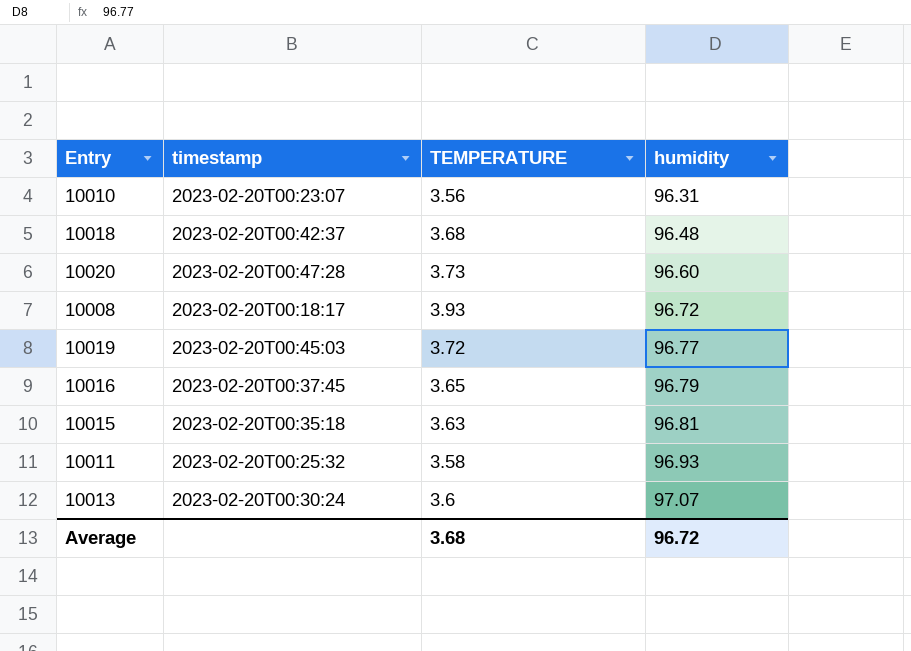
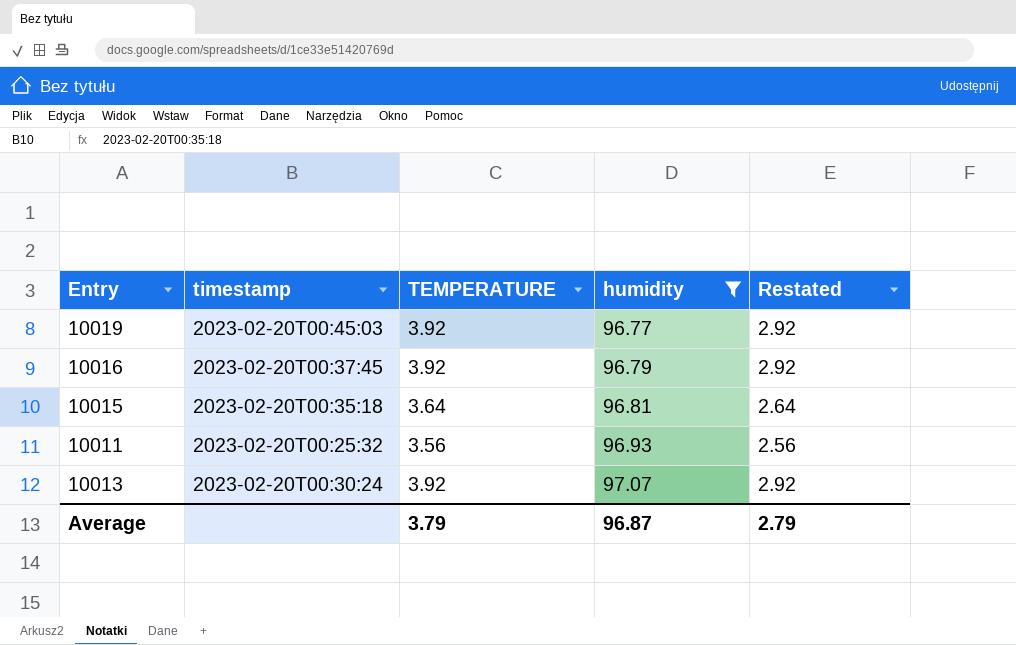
filter: none -> humidity >= 96.77
column Restated | formula: none -> [TEMPERATURE] - 1
10019 | TEMPERATURE: 3.72 -> 3.92
10016 | TEMPERATURE: 3.65 -> 3.92
10015 | TEMPERATURE: 3.63 -> 3.64
10011 | TEMPERATURE: 3.58 -> 3.56
10013 | TEMPERATURE: 3.6 -> 3.92
Average | TEMPERATURE: 3.68 -> 3.79
Average | humidity: 96.72 -> 96.87

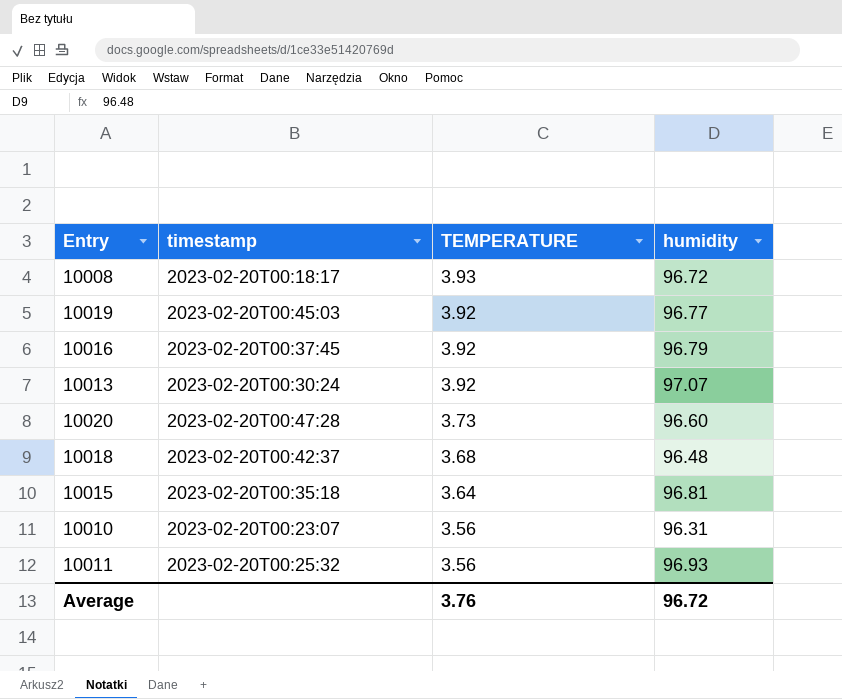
filter: humidity >= 96.77 -> none
row order: humidity ascending -> TEMPERATURE descending
column Restated | formula: [TEMPERATURE] - 1 -> none
Average | TEMPERATURE: 3.79 -> 3.76
Average | humidity: 96.87 -> 96.72

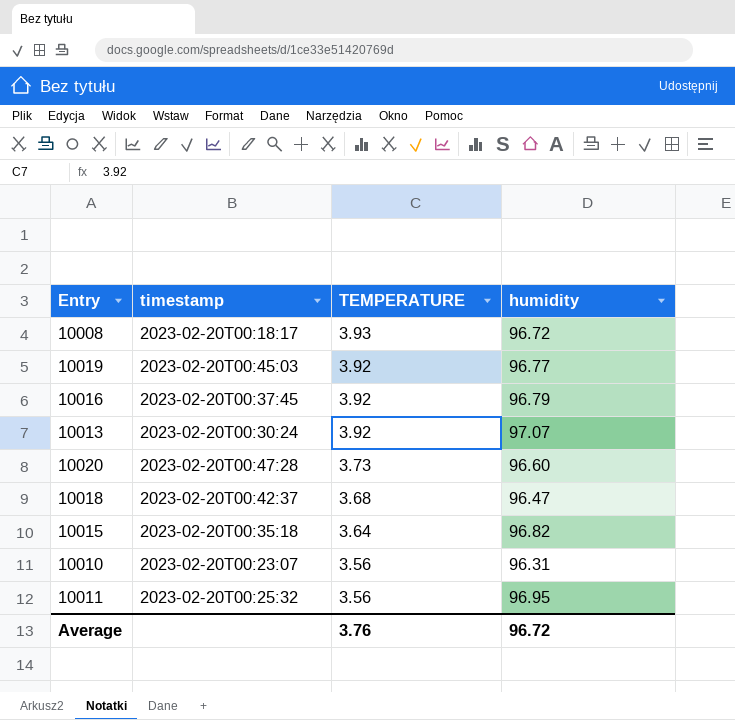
10018 | humidity: 96.48 -> 96.47
10015 | humidity: 96.81 -> 96.82
10011 | humidity: 96.93 -> 96.95

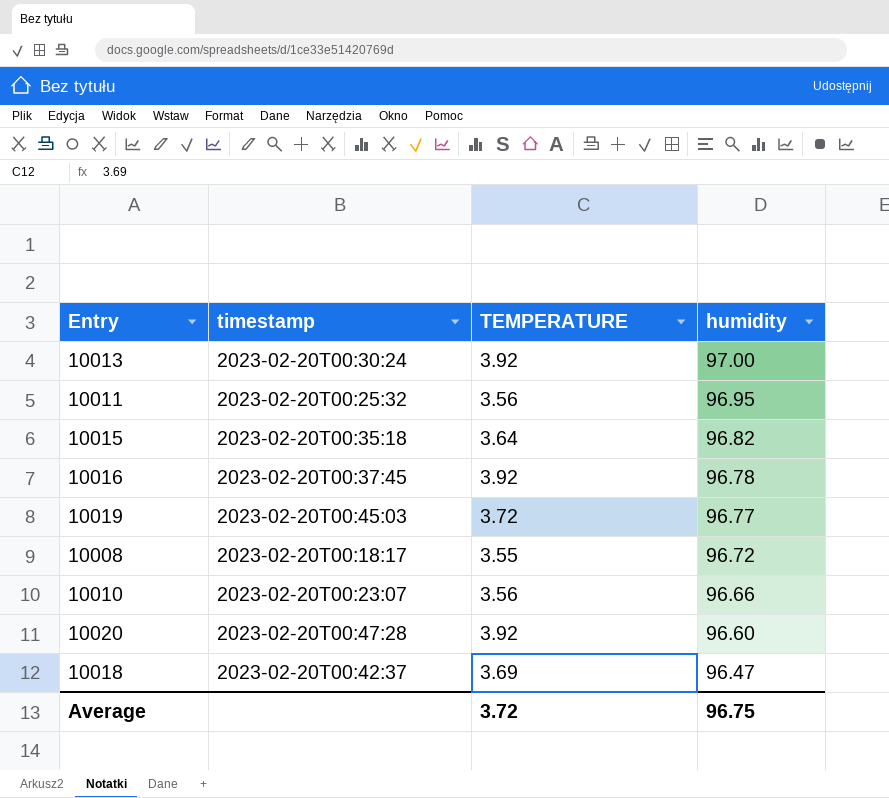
row order: TEMPERATURE descending -> humidity descending
10013 | humidity: 97.07 -> 97.00
10016 | humidity: 96.79 -> 96.78
10019 | TEMPERATURE: 3.92 -> 3.72
10008 | TEMPERATURE: 3.93 -> 3.55
10010 | humidity: 96.31 -> 96.66
10020 | TEMPERATURE: 3.73 -> 3.92
10018 | TEMPERATURE: 3.68 -> 3.69
Average | TEMPERATURE: 3.76 -> 3.72
Average | humidity: 96.72 -> 96.75

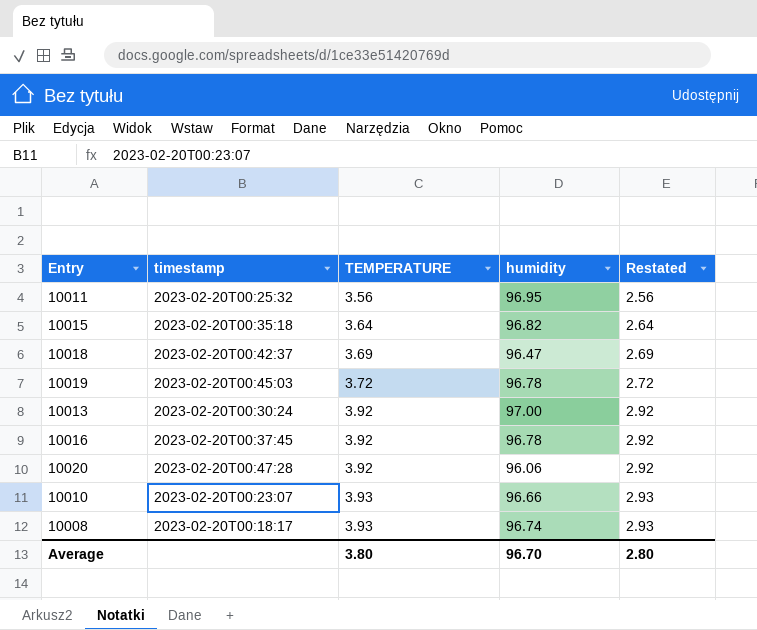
row order: humidity descending -> TEMPERATURE ascending
column Restated | formula: none -> [TEMPERATURE] - 1
10019 | humidity: 96.77 -> 96.78
10020 | humidity: 96.60 -> 96.06
10010 | TEMPERATURE: 3.56 -> 3.93
10008 | TEMPERATURE: 3.55 -> 3.93
10008 | humidity: 96.72 -> 96.74
Average | TEMPERATURE: 3.72 -> 3.80
Average | humidity: 96.75 -> 96.70

